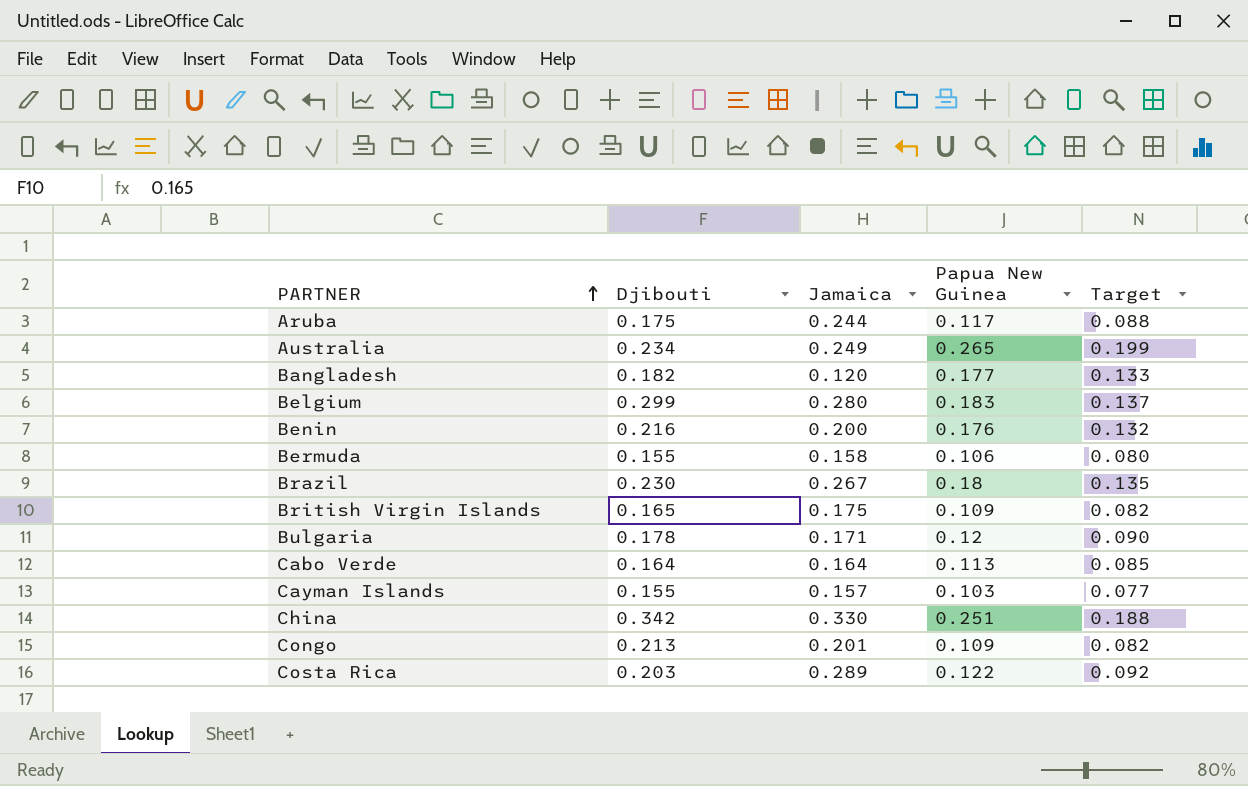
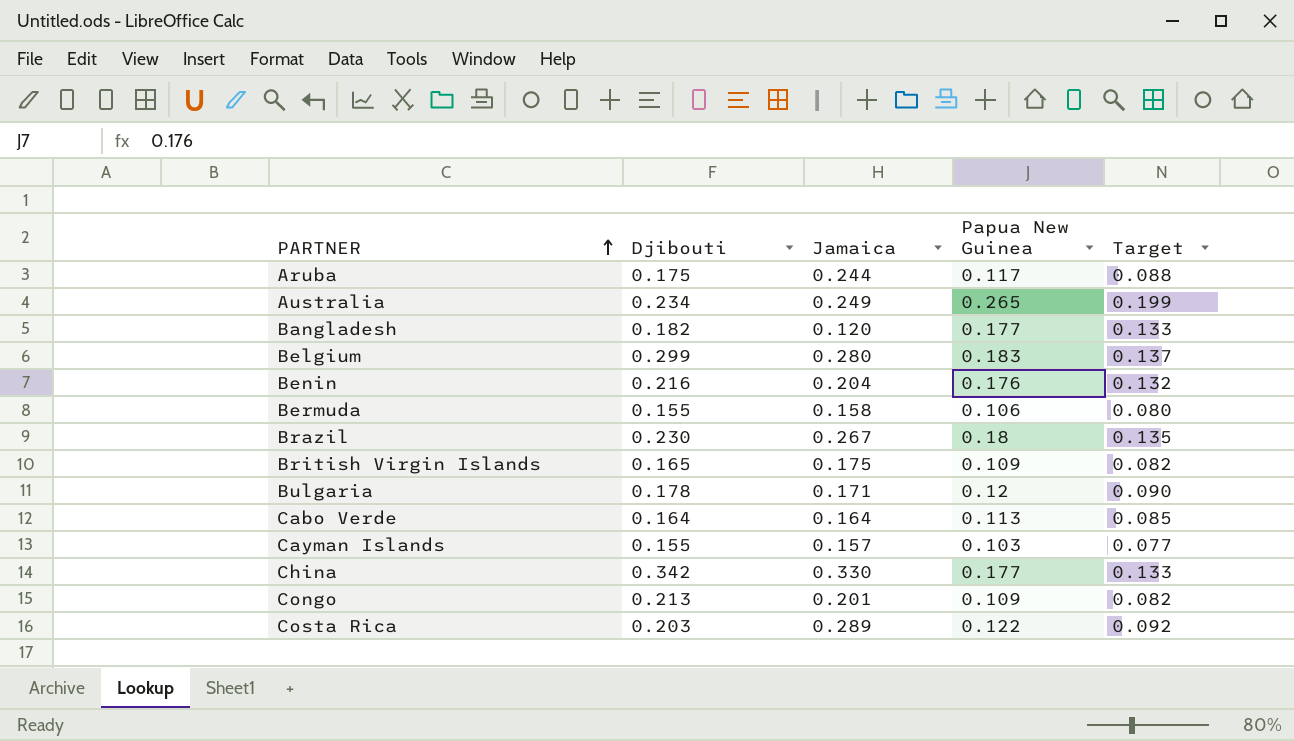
Benin | Jamaica: 0.200 -> 0.204
China | Papua New Guinea: 0.251 -> 0.177
China | Target: 0.188 -> 0.133

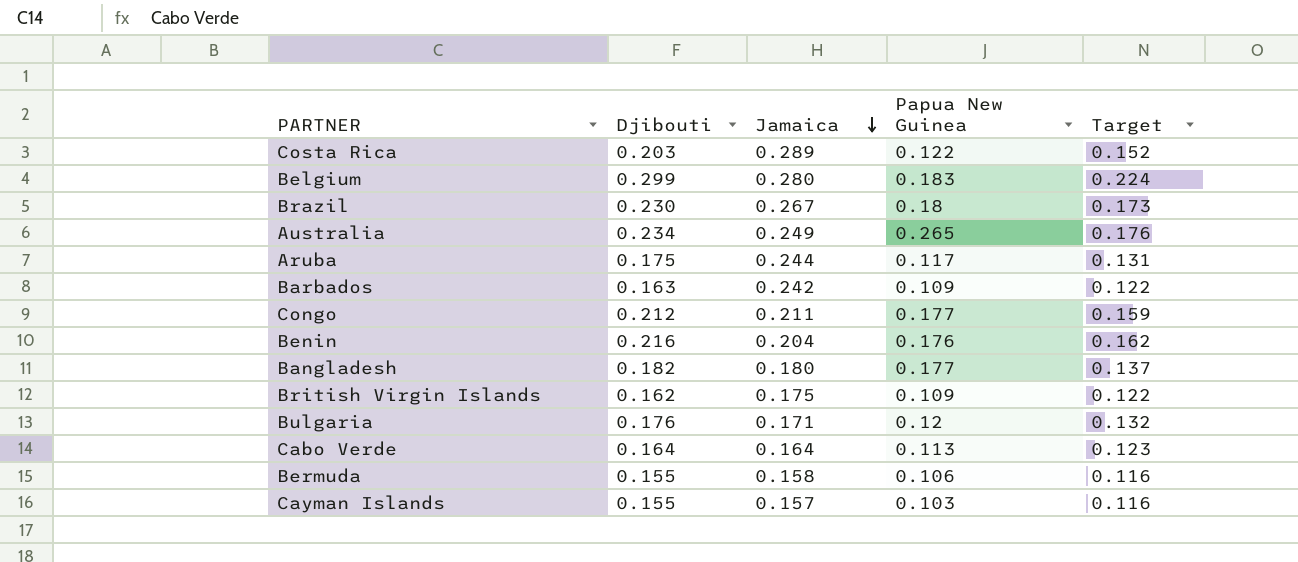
row order: PARTNER ascending -> Jamaica descending
column Target | formula: [Papua New Guinea] * 0.75 -> [Djibouti] * 0.75
row China: 0.342 | 0.330 | 0.177 | 0.133 -> none
row Barbados: none -> 0.163 | 0.242 | 0.109 | 0.122
Congo | Djibouti: 0.213 -> 0.212
Congo | Jamaica: 0.201 -> 0.211
Congo | Papua New Guinea: 0.109 -> 0.177
Bangladesh | Jamaica: 0.120 -> 0.180
British Virgin Islands | Djibouti: 0.165 -> 0.162
Bulgaria | Djibouti: 0.178 -> 0.176

